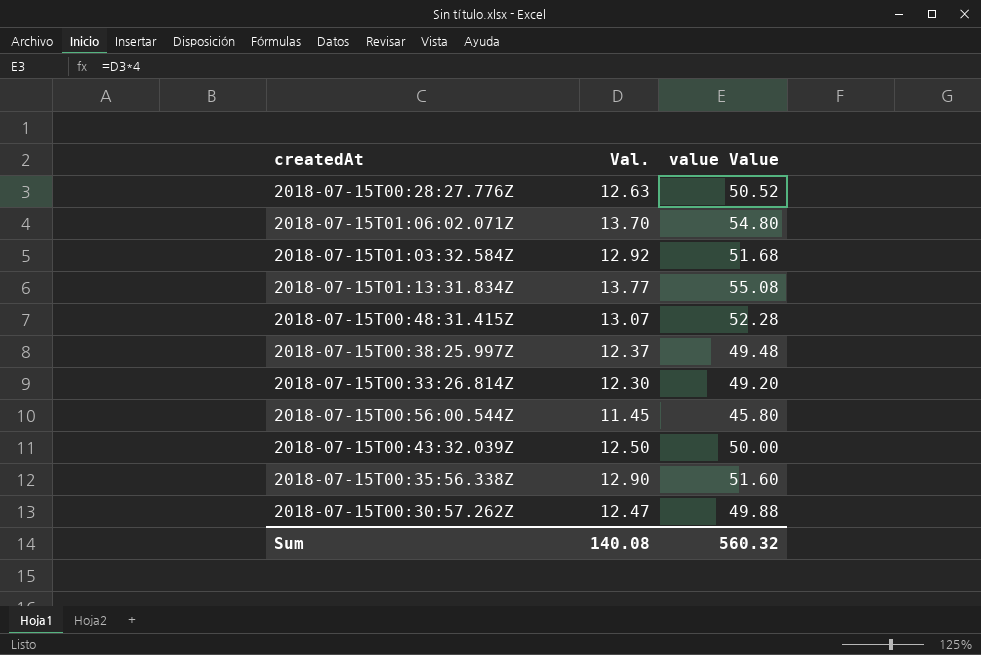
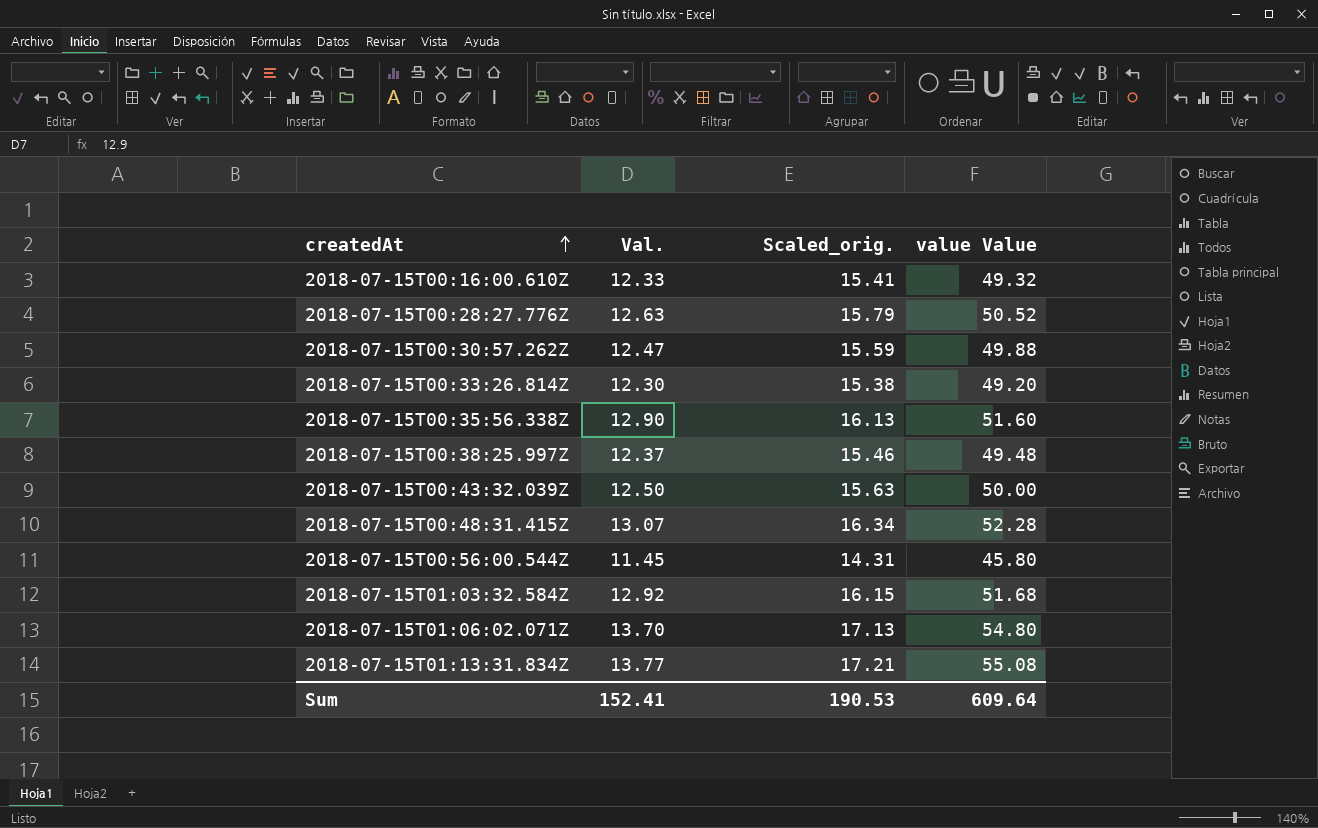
row order: none -> createdAt ascending
column Scaled_orig. | formula: none -> [Val.] * 1.25
row 2018-07-15T00:16:00.610Z: none -> 12.33 | 15.41 | 49.32
Sum | Val.: 140.08 -> 152.41
Sum | value Value: 560.32 -> 609.64

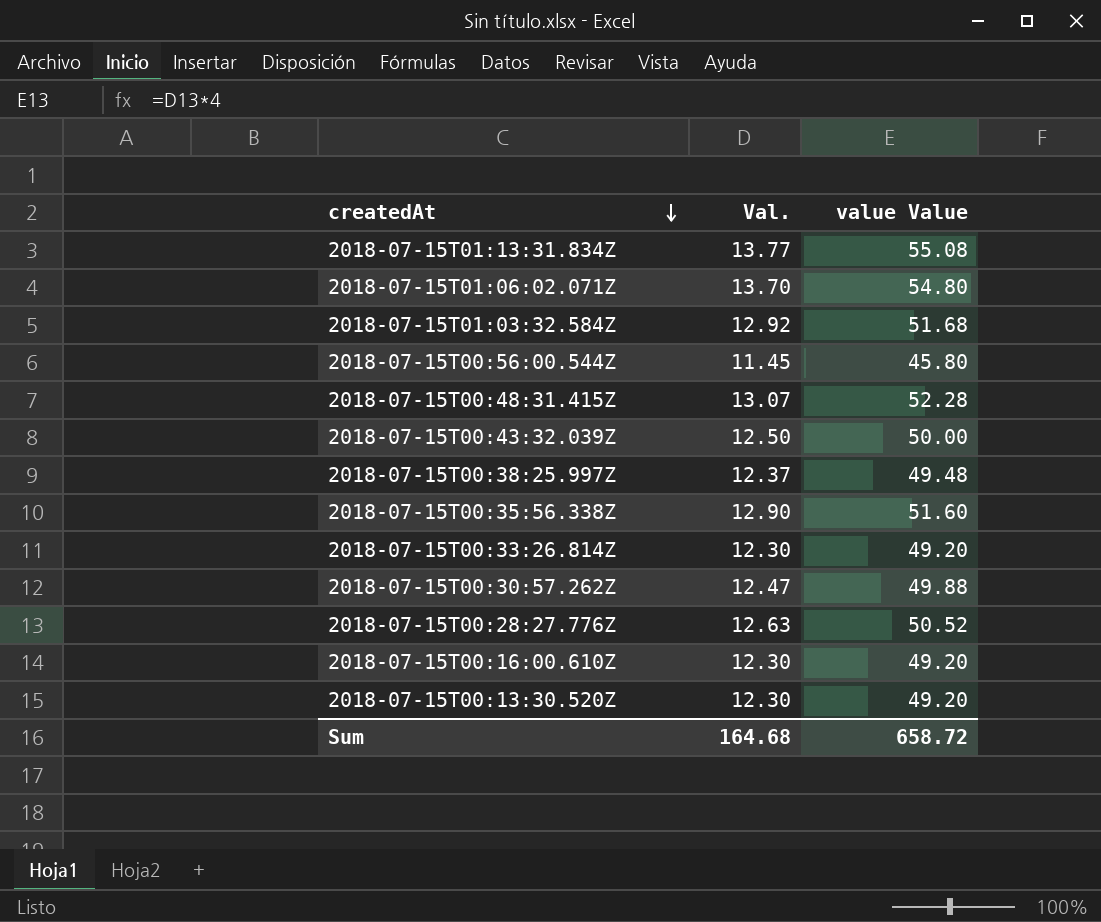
row order: createdAt ascending -> createdAt descending
column Scaled_orig. | formula: [Val.] * 1.25 -> none
2018-07-15T00:16:00.610Z | Val.: 12.33 -> 12.30
2018-07-15T00:16:00.610Z | value Value: 49.32 -> 49.20
row 2018-07-15T00:13:30.520Z: none -> 12.30 | 49.20
Sum | Val.: 152.41 -> 164.68
Sum | value Value: 609.64 -> 658.72

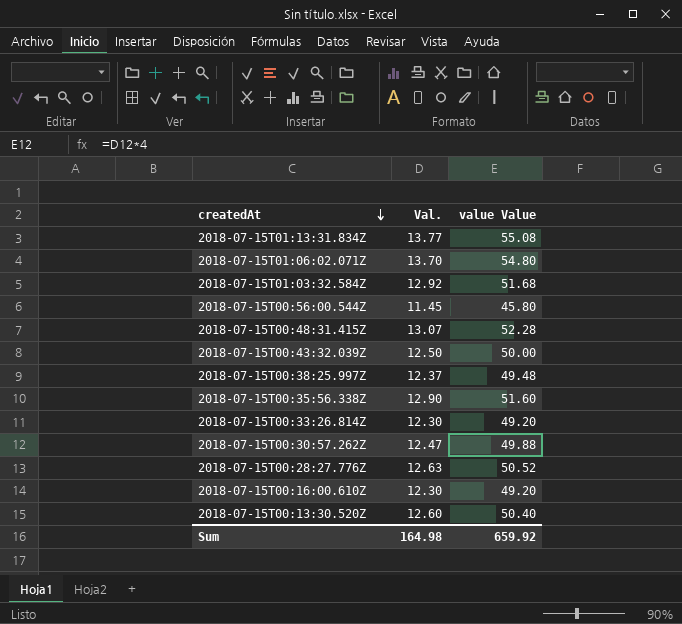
2018-07-15T00:13:30.520Z | Val.: 12.30 -> 12.60
2018-07-15T00:13:30.520Z | value Value: 49.20 -> 50.40
Sum | Val.: 164.68 -> 164.98
Sum | value Value: 658.72 -> 659.92

